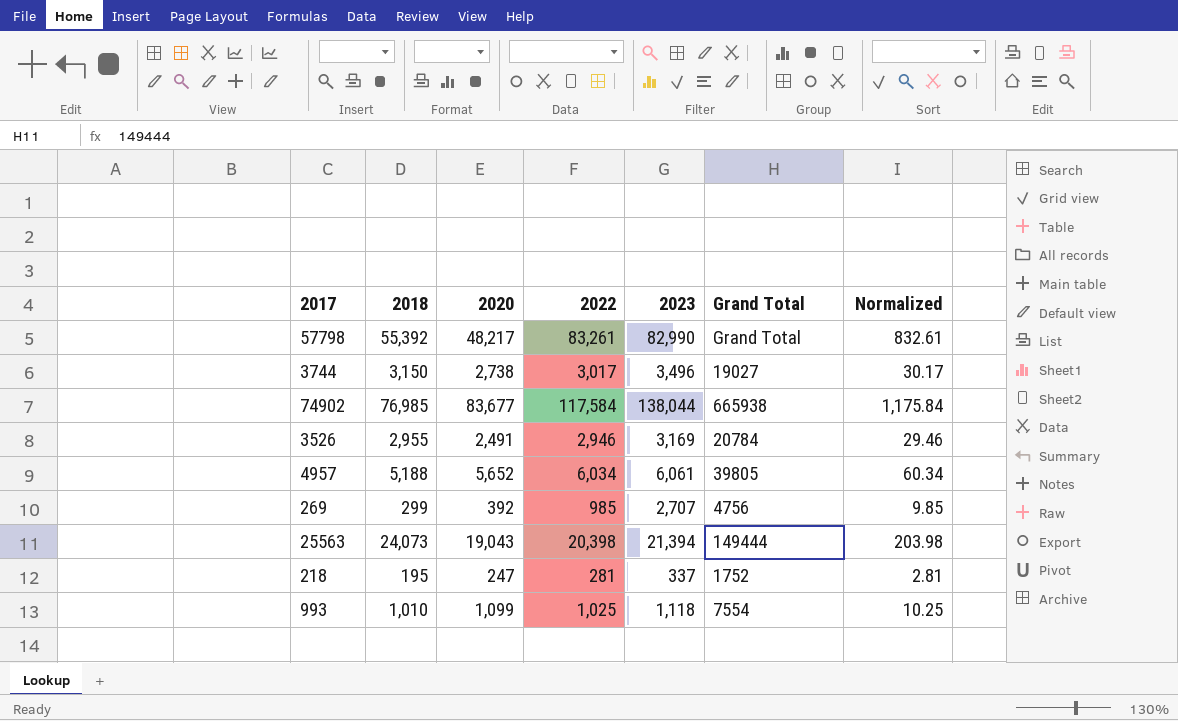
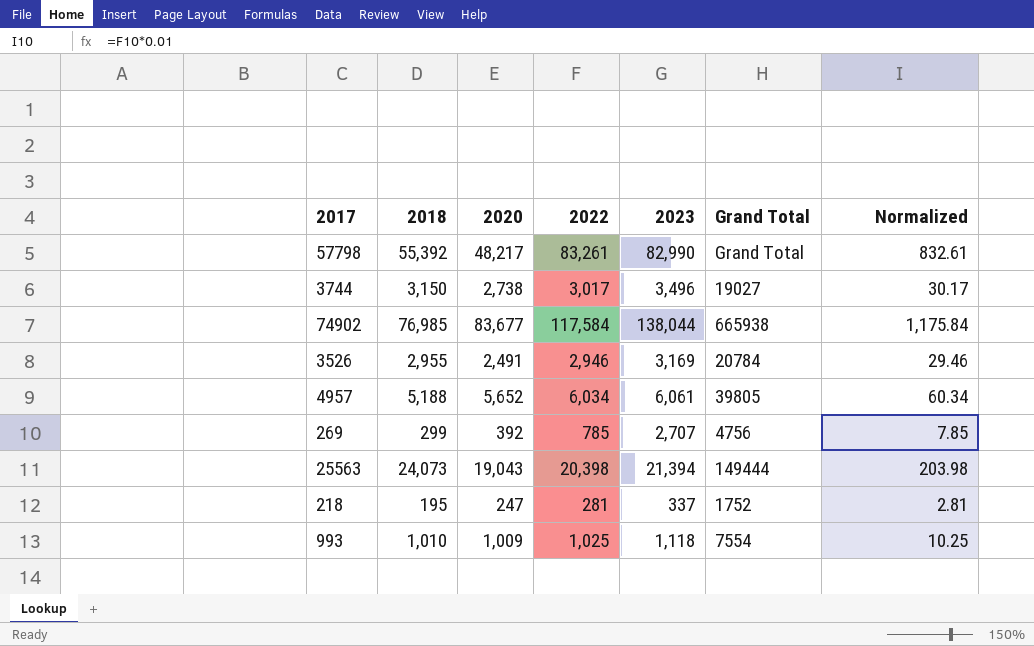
269 | 2022: 985 -> 785
269 | Normalized: 9.85 -> 7.85
993 | 2020: 1,099 -> 1,009

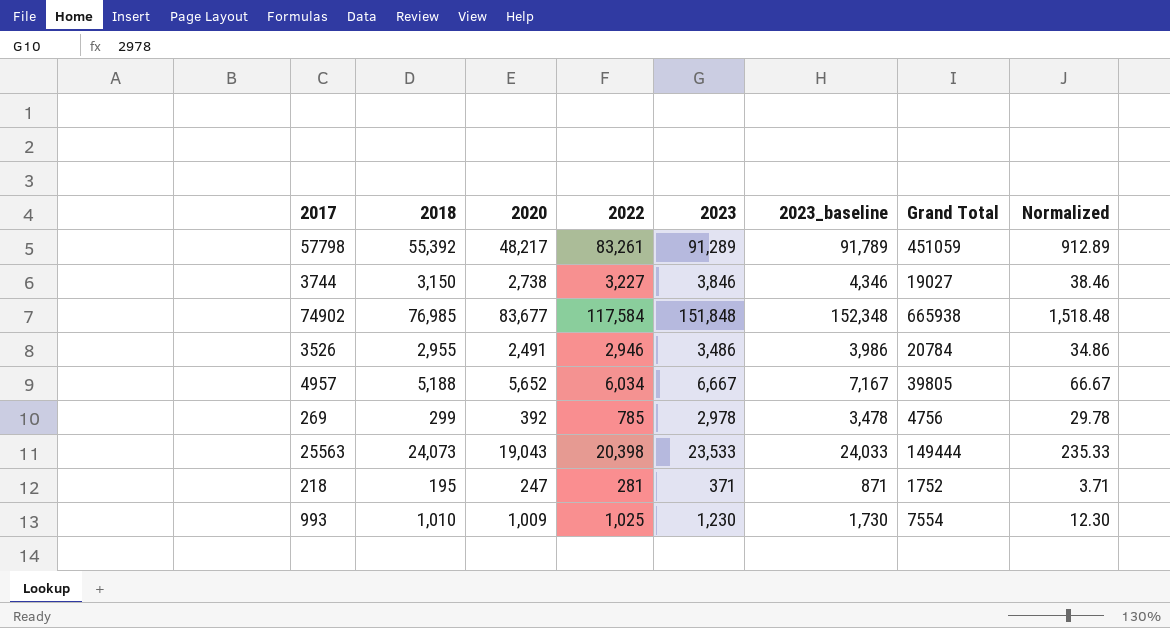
column 2023_baseline | formula: none -> [2023] + 500
column Normalized | formula: [2022] * 0.01 -> [2023] * 0.01
57798 | 2023: 82,990 -> 91,289
57798 | Grand Total: Grand Total -> 451059
3744 | 2022: 3,017 -> 3,227
3744 | 2023: 3,496 -> 3,846
74902 | 2023: 138,044 -> 151,848
3526 | 2023: 3,169 -> 3,486
4957 | 2023: 6,061 -> 6,667
269 | 2023: 2,707 -> 2,978
25563 | 2023: 21,394 -> 23,533
218 | 2023: 337 -> 371
993 | 2023: 1,118 -> 1,230

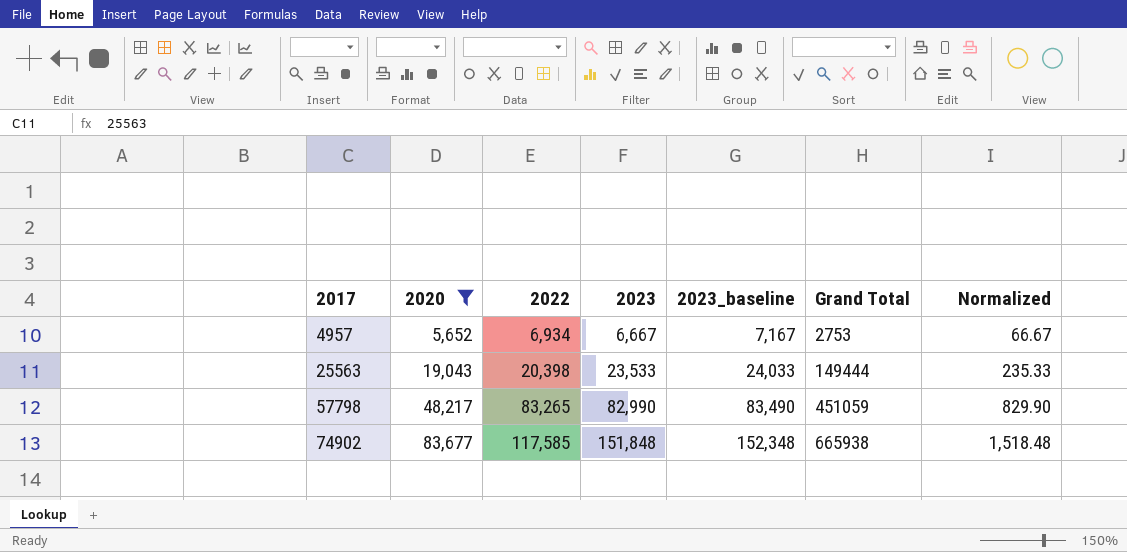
filter: none -> 2020 >= 5,652
row order: none -> 2017 ascending
column 2018 | position: 2 -> none
4957 | 2022: 6,034 -> 6,934
4957 | Grand Total: 39805 -> 2753
57798 | 2022: 83,261 -> 83,265
57798 | 2023: 91,289 -> 82,990
57798 | 2023_baseline: 91,789 -> 83,490
57798 | Normalized: 912.89 -> 829.90
74902 | 2022: 117,584 -> 117,585

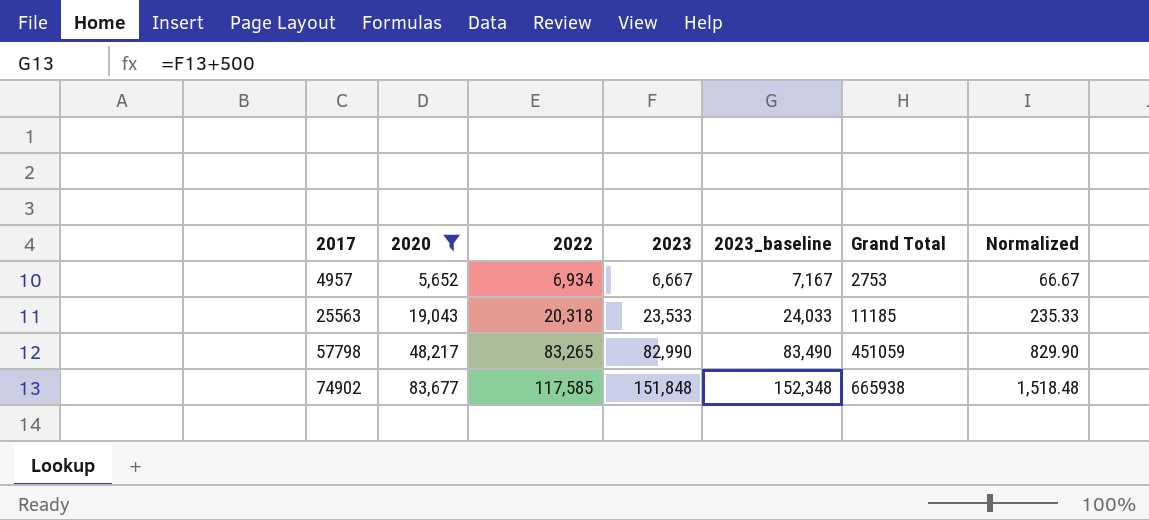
25563 | 2022: 20,398 -> 20,318
25563 | Grand Total: 149444 -> 11185

